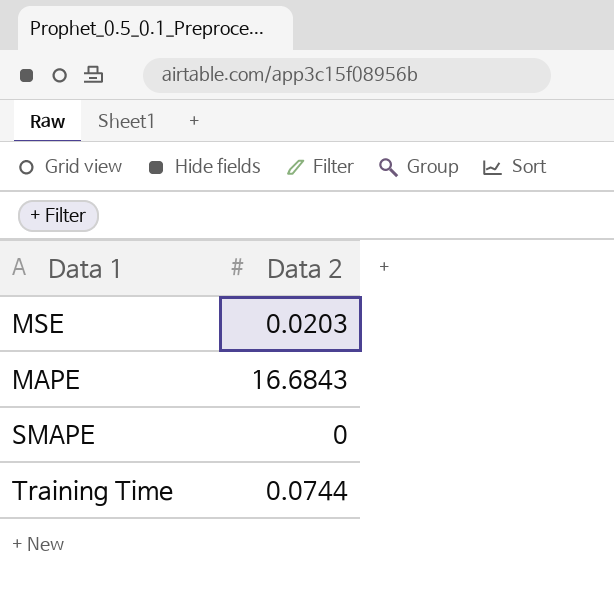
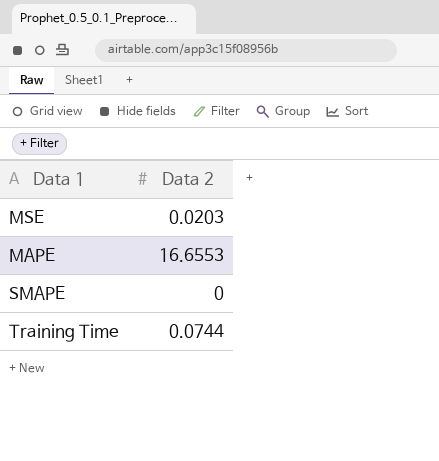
MAPE | Data 2: 16.6843 -> 16.6553

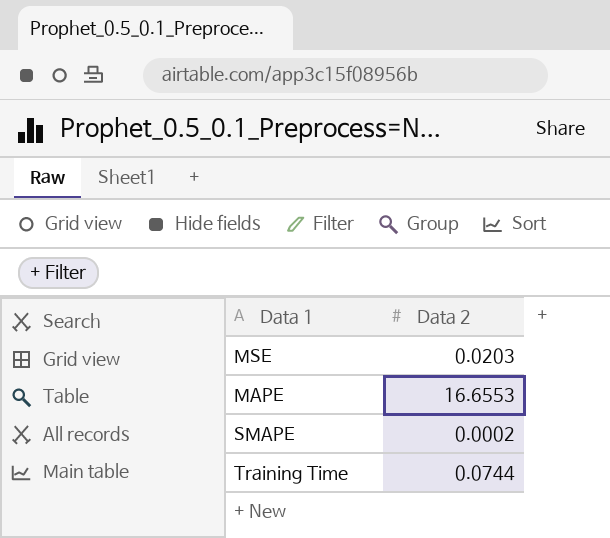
SMAPE | Data 2: 0 -> 0.0002

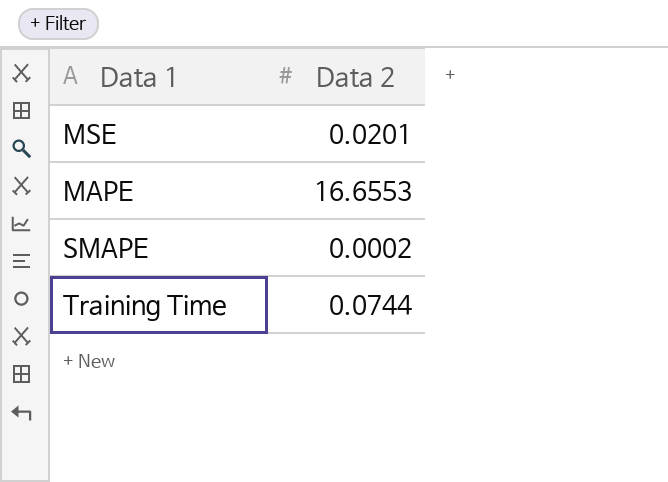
MSE | Data 2: 0.0203 -> 0.0201

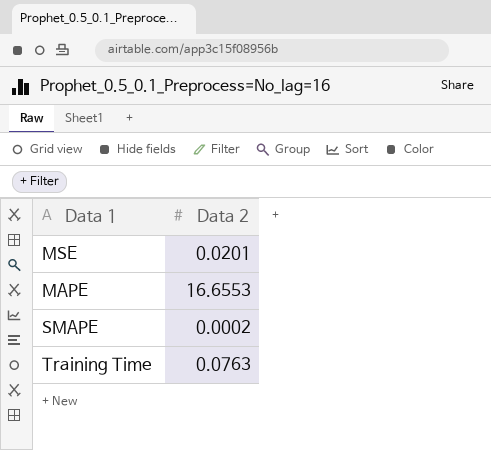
Training Time | Data 2: 0.0744 -> 0.0763

